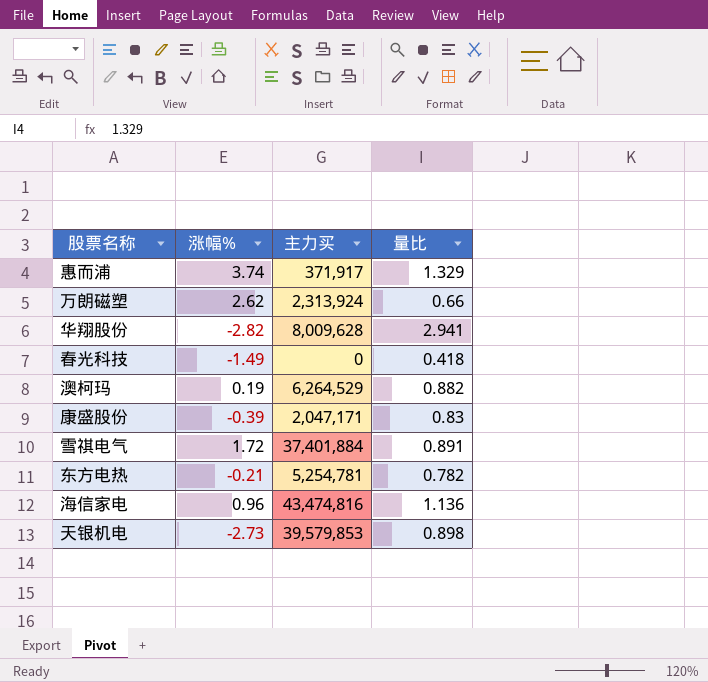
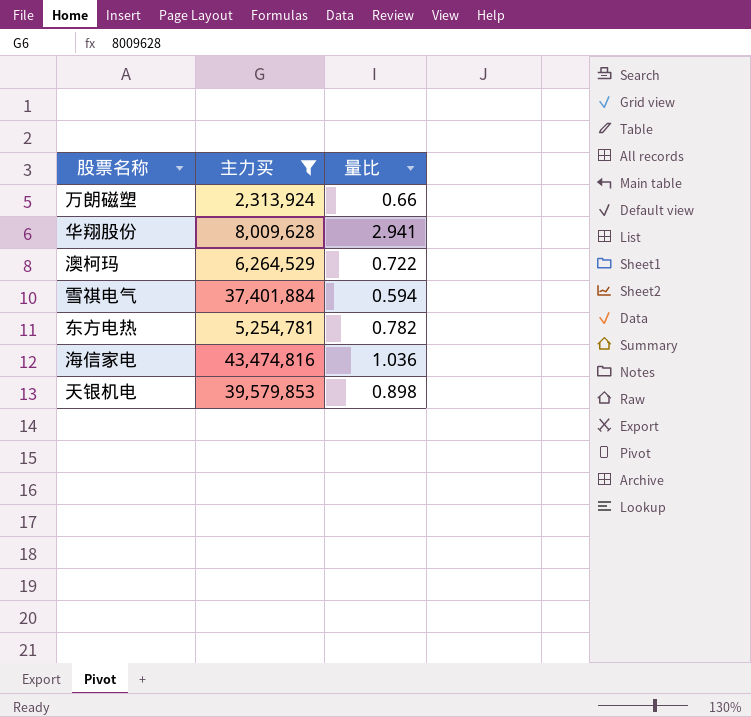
filter: none -> 主力买 >= 2,313,924
column 涨幅% | position: 2 -> none
澳柯玛 | 量比: 0.882 -> 0.722
雪祺电气 | 量比: 0.891 -> 0.594
海信家电 | 量比: 1.136 -> 1.036

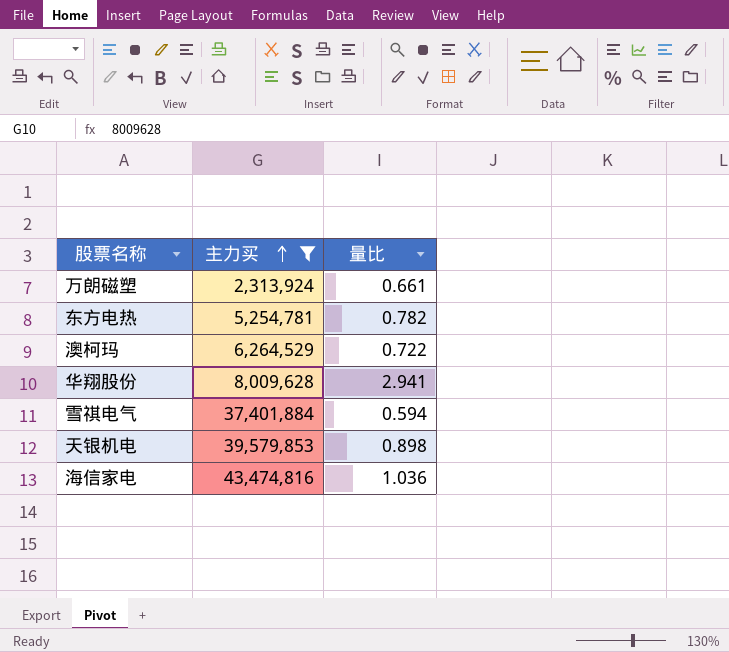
row order: none -> 主力买 ascending
万朗磁塑 | 量比: 0.66 -> 0.661

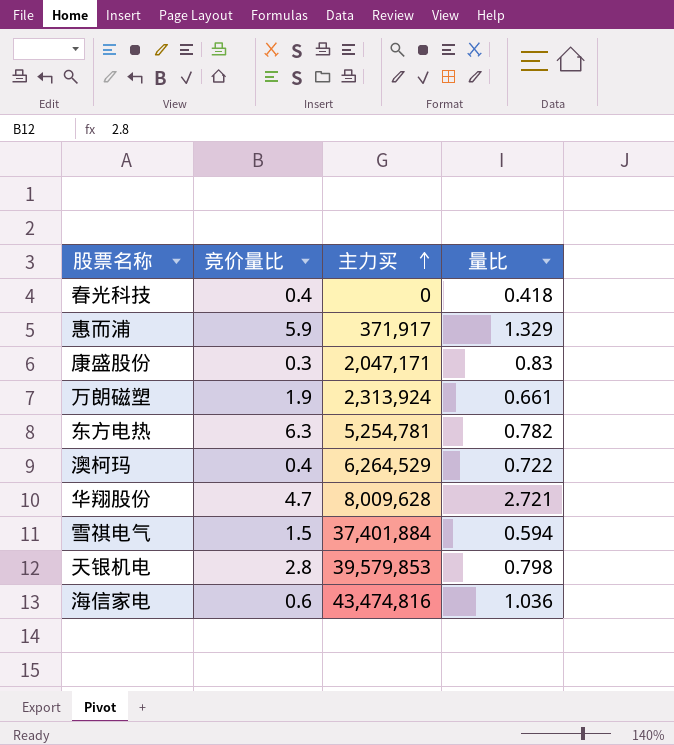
filter: 主力买 >= 2,313,924 -> none
column 竞价量比 | position: none -> 2
华翔股份 | 量比: 2.941 -> 2.721
天银机电 | 量比: 0.898 -> 0.798

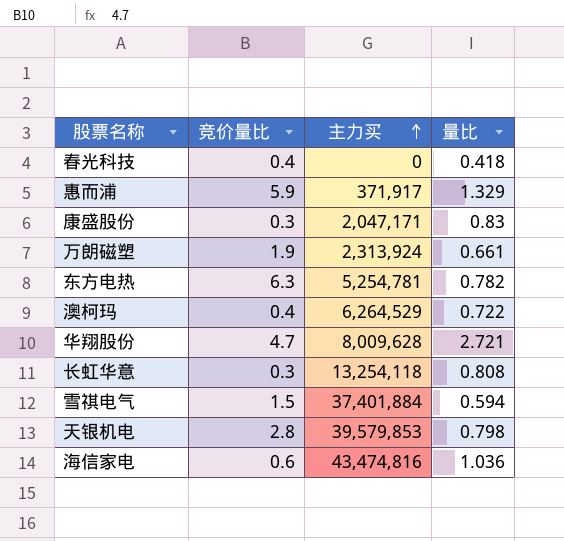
row 长虹华意: none -> 0.3 | 13,254,118 | 0.808

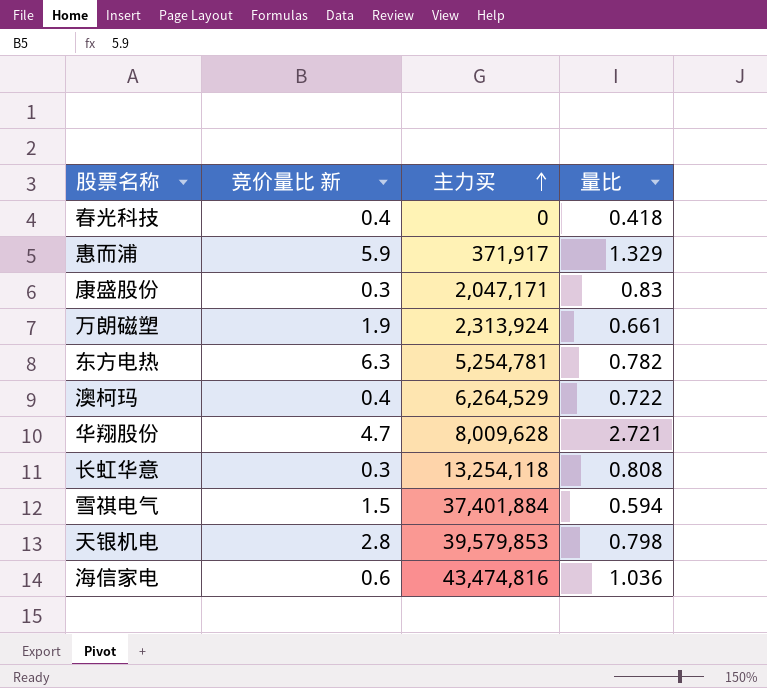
column name: 竞价量比 -> 竞价量比 新

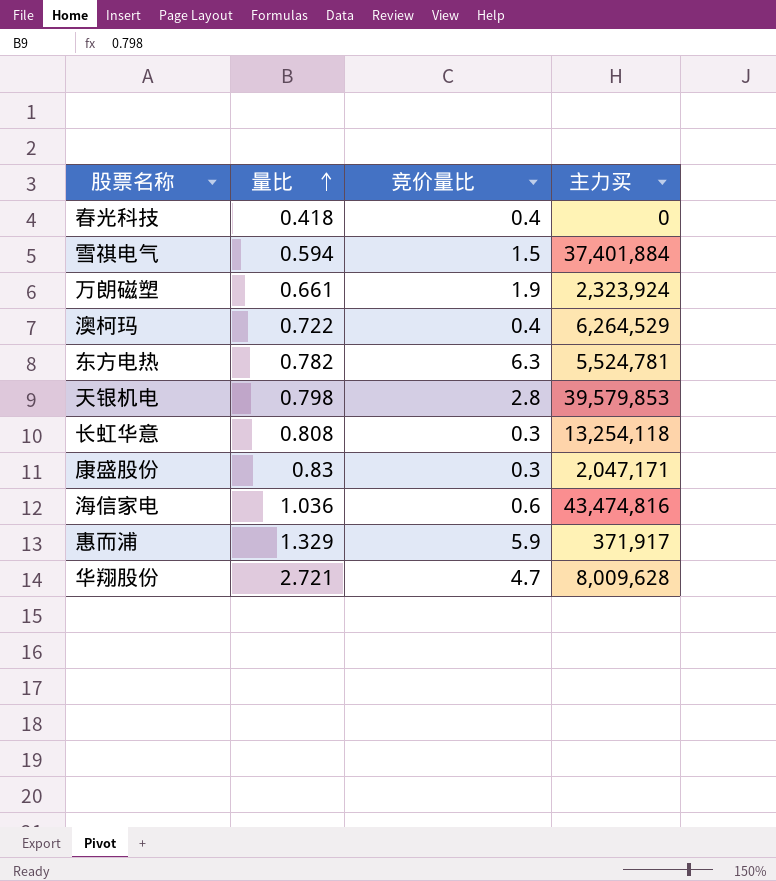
row order: 主力买 ascending -> 量比 ascending
column 量比 | position: 4 -> 2
column name: 竞价量比 新 -> 竞价量比
万朗磁塑 | 主力买: 2,313,924 -> 2,323,924
东方电热 | 主力买: 5,254,781 -> 5,524,781

